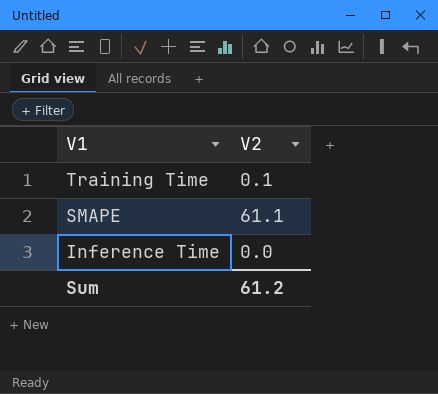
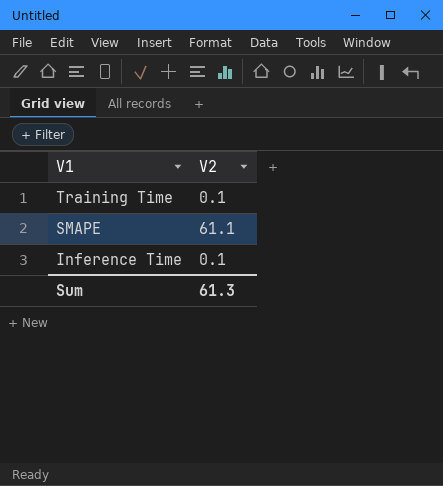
Inference Time | V2: 0.0 -> 0.1
Sum | V2: 61.2 -> 61.3

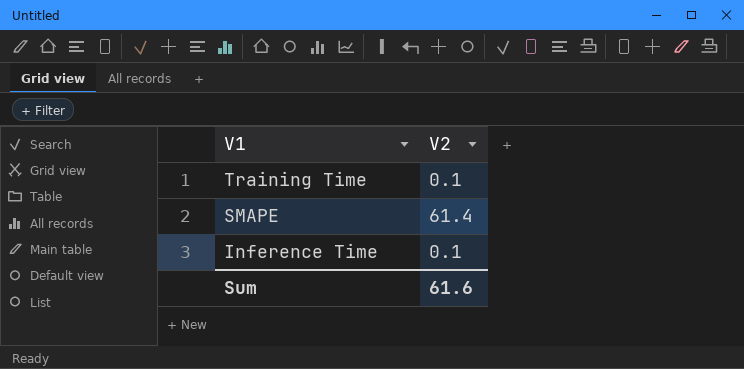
SMAPE | V2: 61.1 -> 61.4
Sum | V2: 61.3 -> 61.6

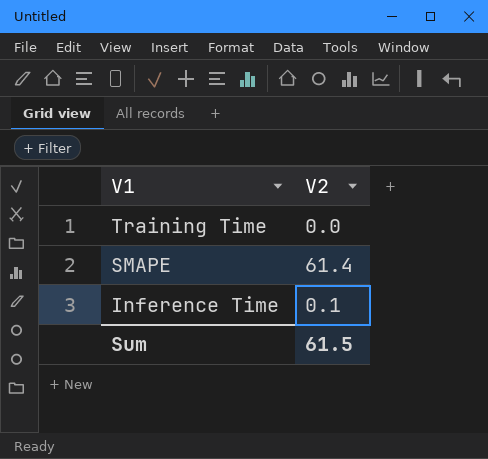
Training Time | V2: 0.1 -> 0.0
Sum | V2: 61.6 -> 61.5

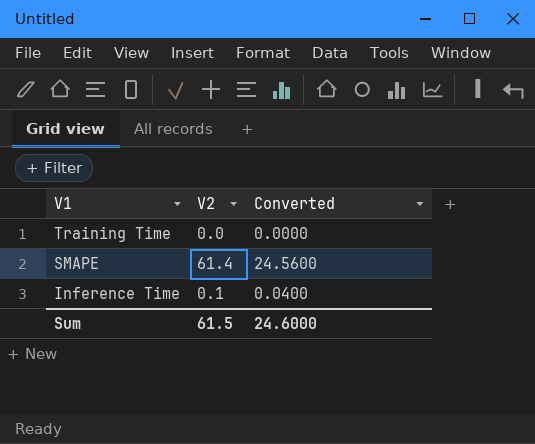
column Converted | formula: none -> [V2] * 0.4

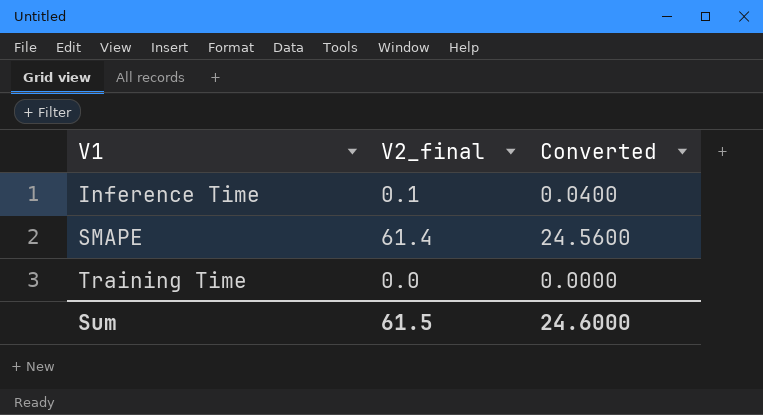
row order: V1 descending -> V1 ascending
column name: V2 -> V2_final

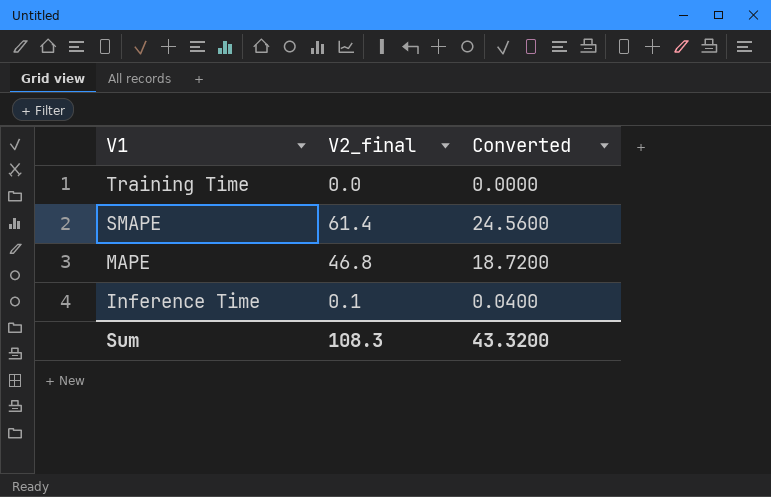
row order: V1 ascending -> V1 descending
row MAPE: none -> 46.8 | 18.7200
Sum | V2_final: 61.5 -> 108.3
Sum | Converted: 24.6000 -> 43.3200

